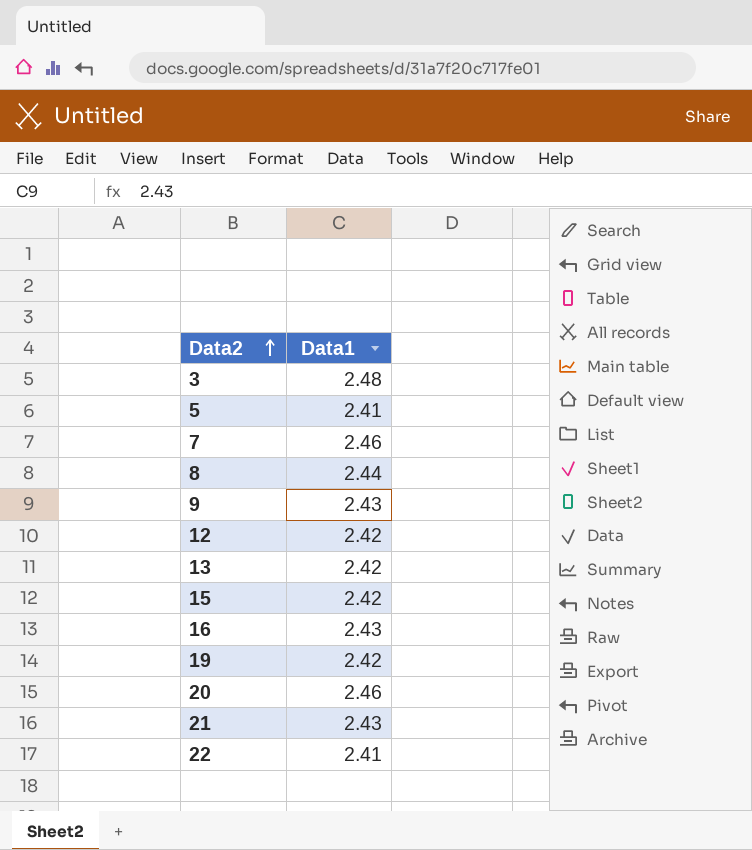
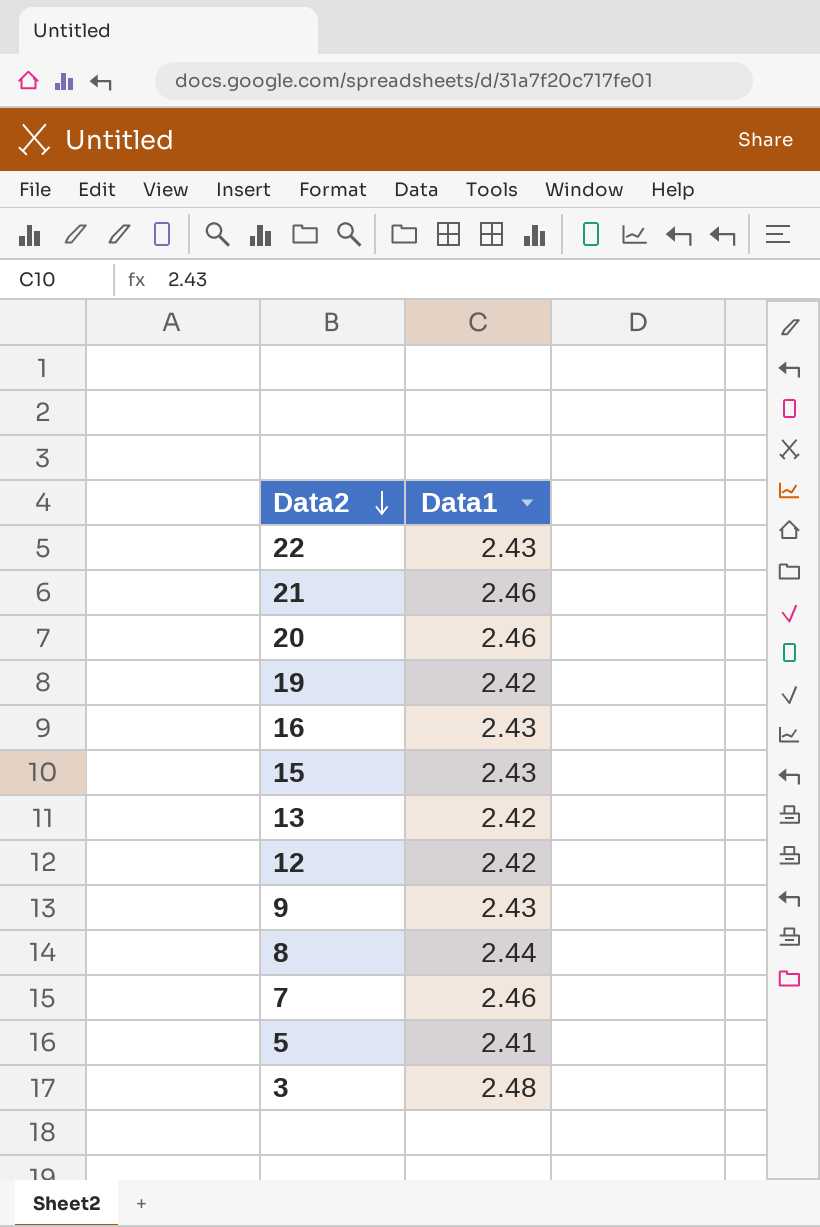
row order: Data2 ascending -> Data2 descending
22 | Data1: 2.41 -> 2.43
21 | Data1: 2.43 -> 2.46
15 | Data1: 2.42 -> 2.43

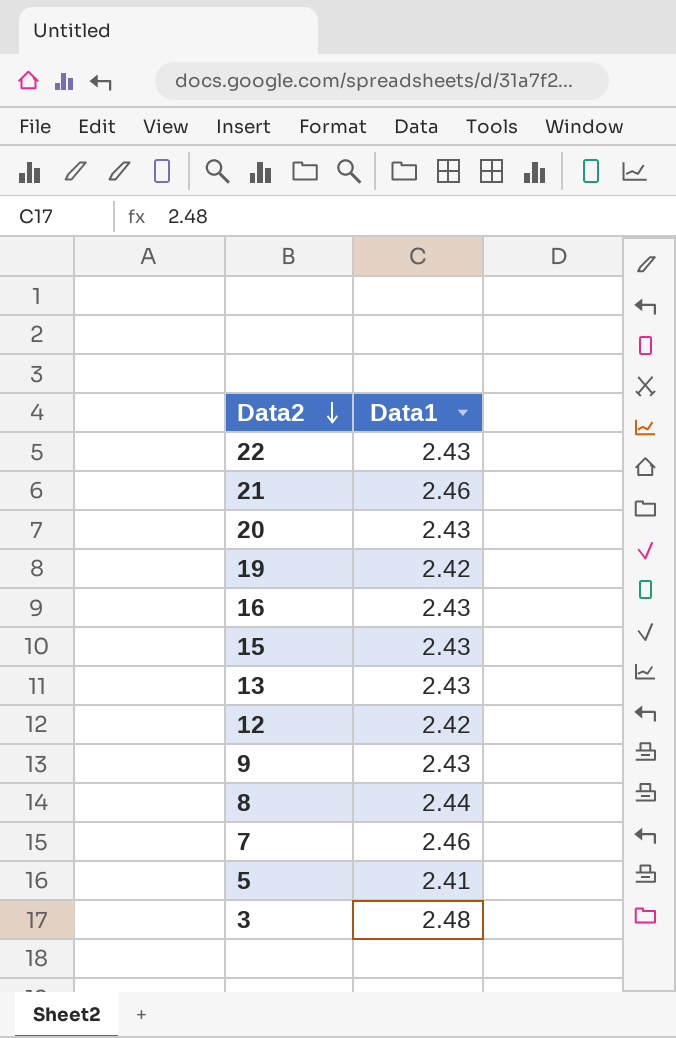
20 | Data1: 2.46 -> 2.43
13 | Data1: 2.42 -> 2.43

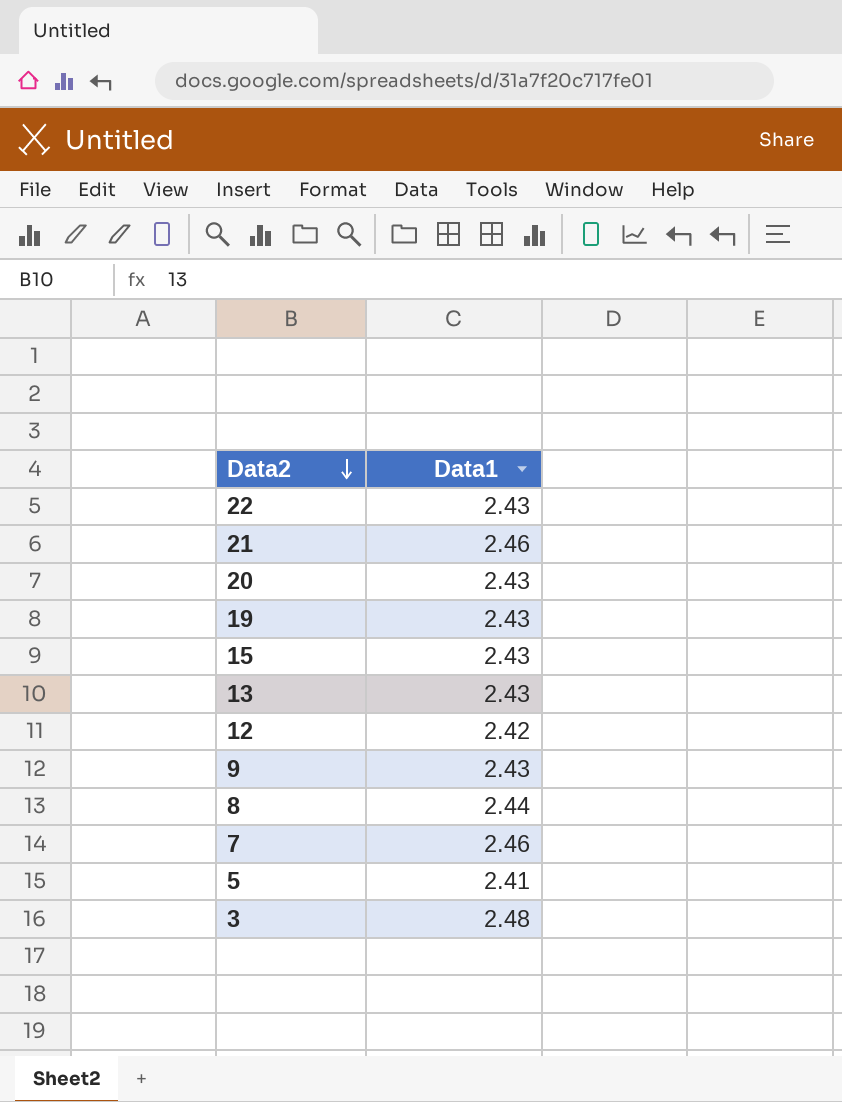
row 16: 2.43 -> none
19 | Data1: 2.42 -> 2.43

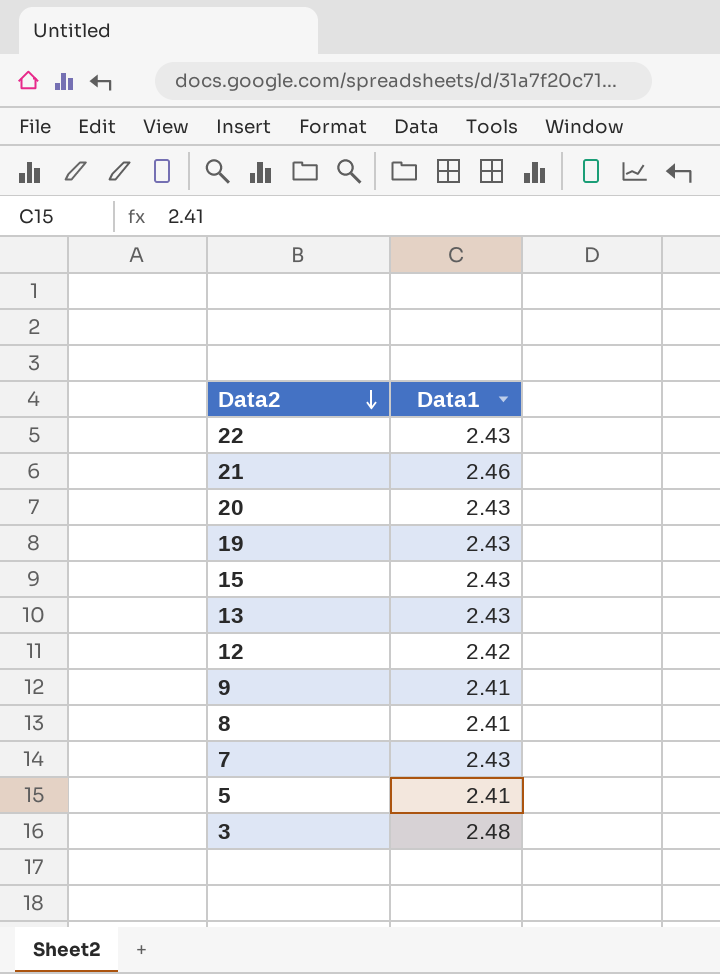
9 | Data1: 2.43 -> 2.41
8 | Data1: 2.44 -> 2.41
7 | Data1: 2.46 -> 2.43

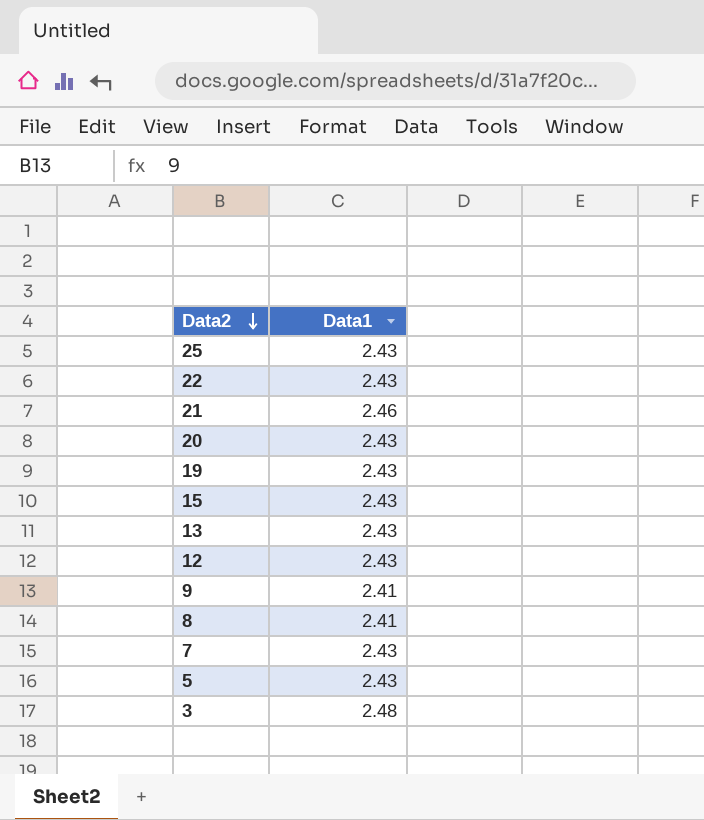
row 25: none -> 2.43
12 | Data1: 2.42 -> 2.43
5 | Data1: 2.41 -> 2.43

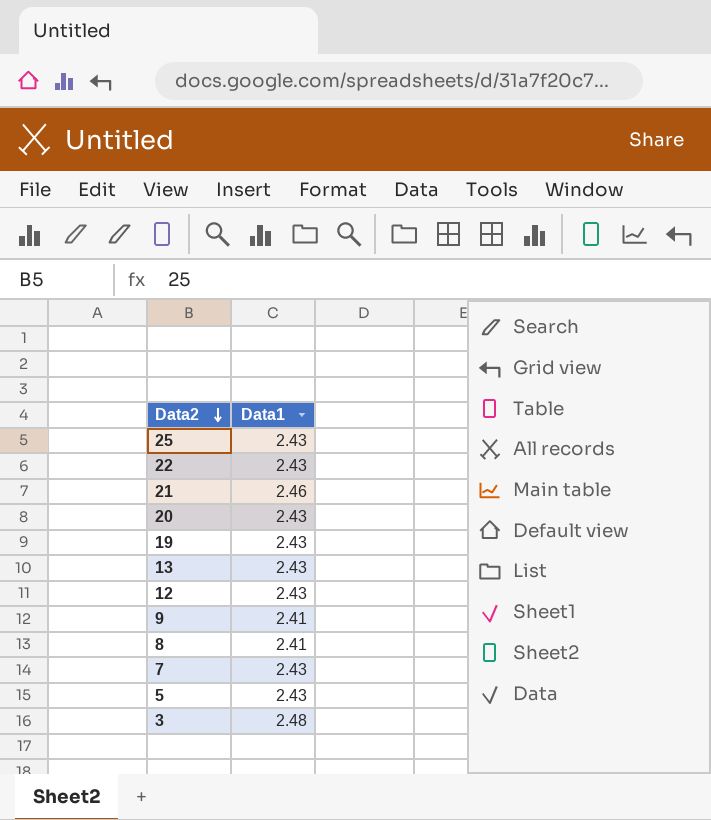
row 15: 2.43 -> none

